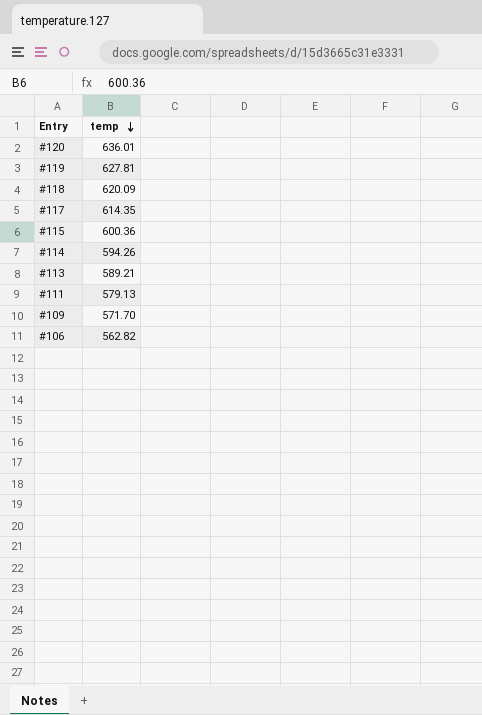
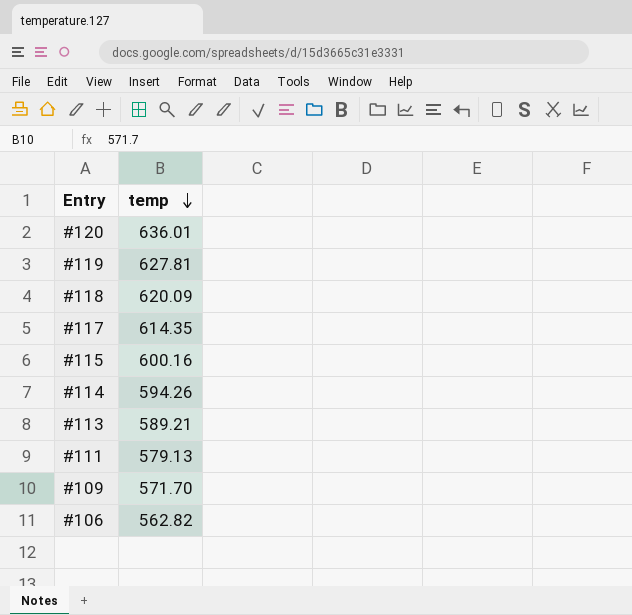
#115 | temp: 600.36 -> 600.16

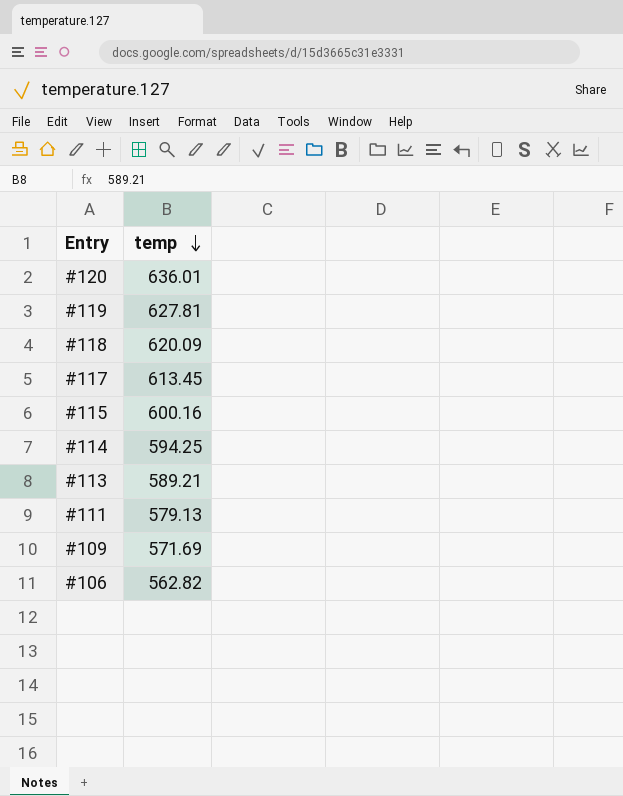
#117 | temp: 614.35 -> 613.45
#114 | temp: 594.26 -> 594.25
#109 | temp: 571.70 -> 571.69

